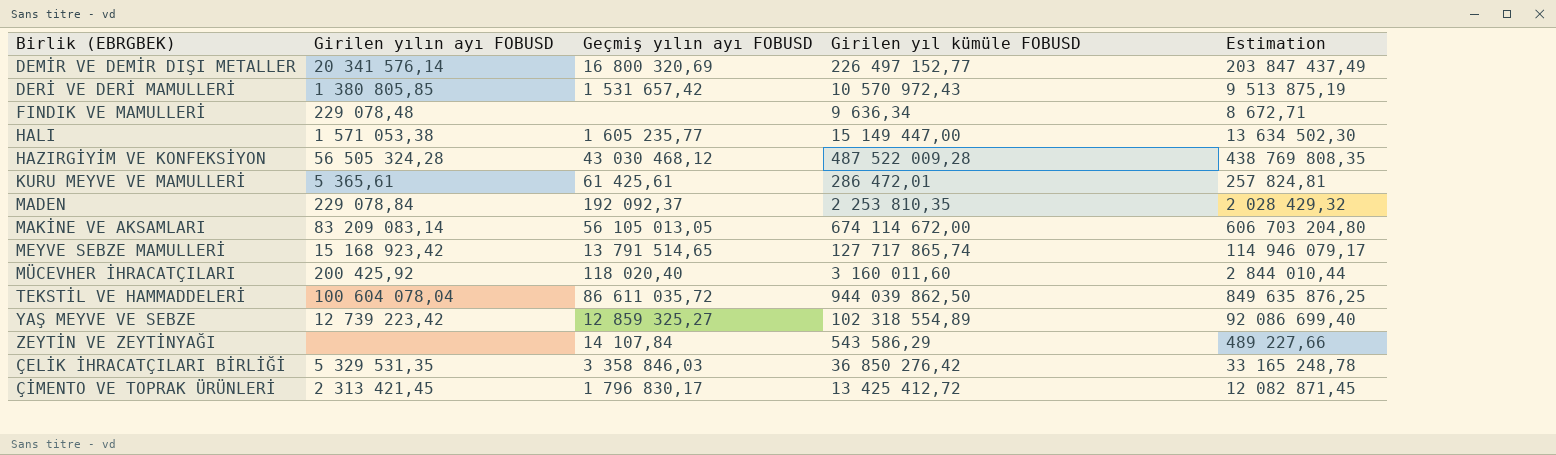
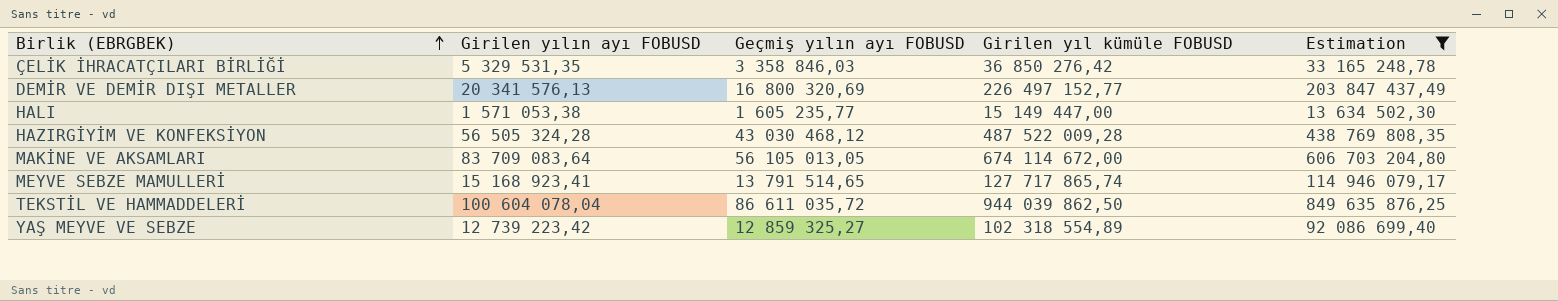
filter: none -> Estimation >= 13 634 502,30
row order: none -> Birlik (EBRGBEK) ascending
DEMİR VE DEMİR DIŞI METALLER | Girilen yılın ayı FOBUSD: 20 341 576,14 -> 20 341 576,13
MAKİNE VE AKSAMLARI | Girilen yılın ayı FOBUSD: 83 209 083,14 -> 83 709 083,64
MEYVE SEBZE MAMULLERİ | Girilen yılın ayı FOBUSD: 15 168 923,42 -> 15 168 923,41

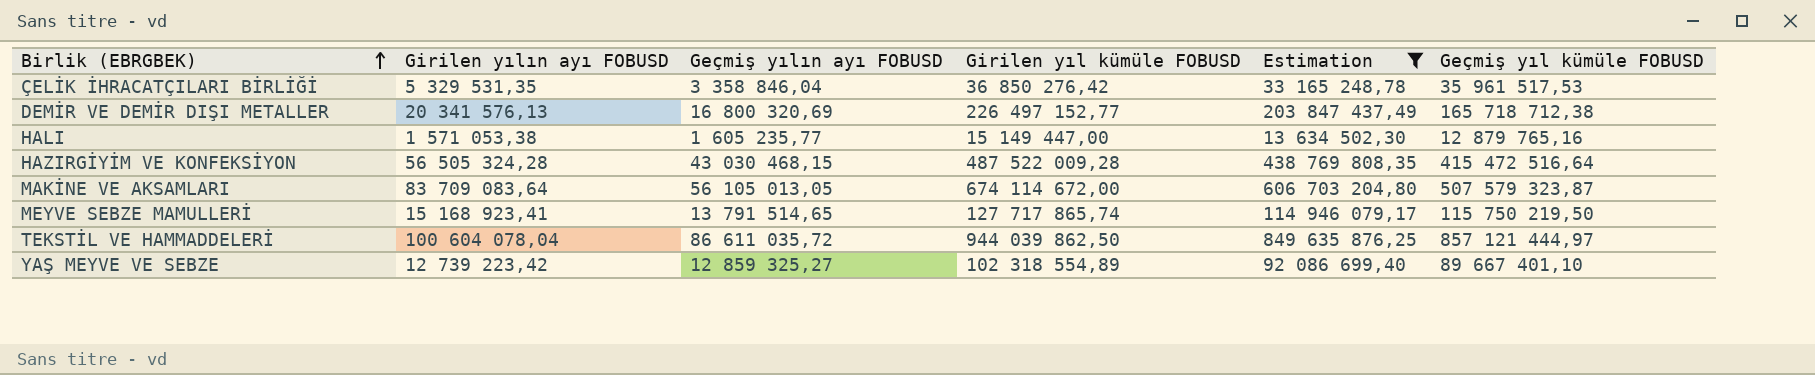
column Geçmiş yıl kümüle FOBUSD | position: none -> 6
ÇELİK İHRACATÇILARI BİRLİĞİ | Geçmiş yılın ayı FOBUSD: 3 358 846,03 -> 3 358 846,04
HAZIRGİYİM VE KONFEKSİYON | Geçmiş yılın ayı FOBUSD: 43 030 468,12 -> 43 030 468,15

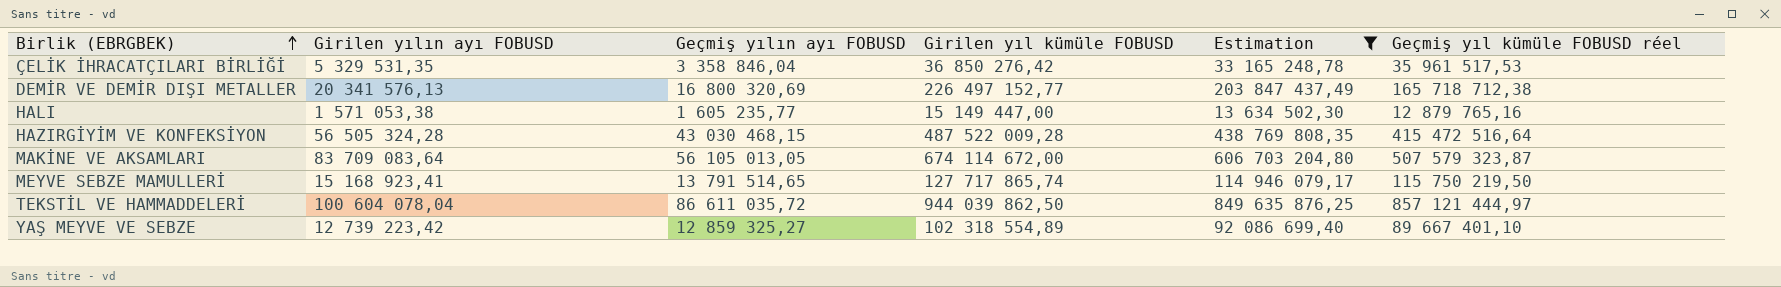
column name: Geçmiş yıl kümüle FOBUSD -> Geçmiş yıl kümüle FOBUSD réel

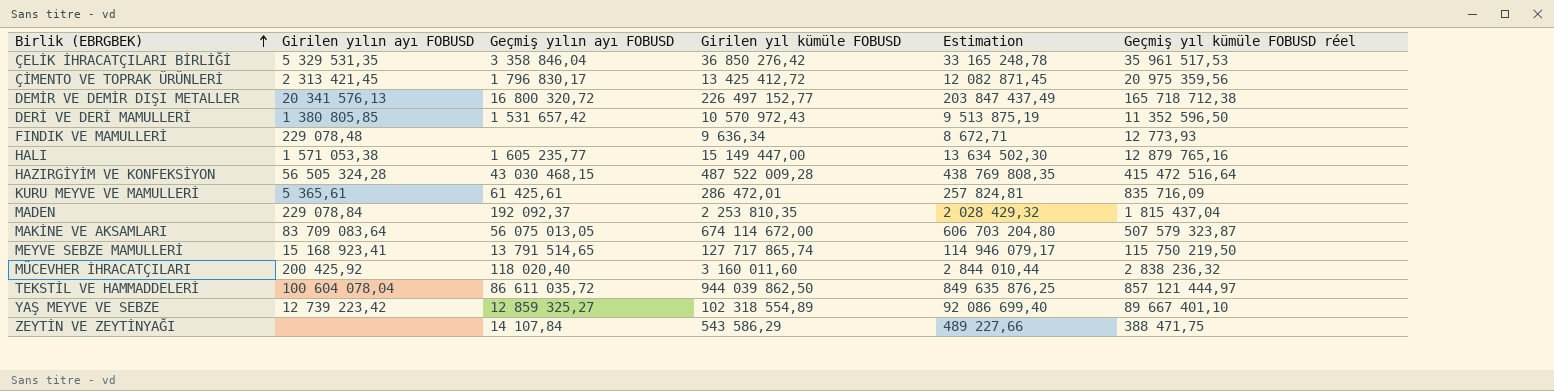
filter: Estimation >= 13 634 502,30 -> none
DEMİR VE DEMİR DIŞI METALLER | Geçmiş yılın ayı FOBUSD: 16 800 320,69 -> 16 800 320,72
MAKİNE VE AKSAMLARI | Geçmiş yılın ayı FOBUSD: 56 105 013,05 -> 56 075 013,05

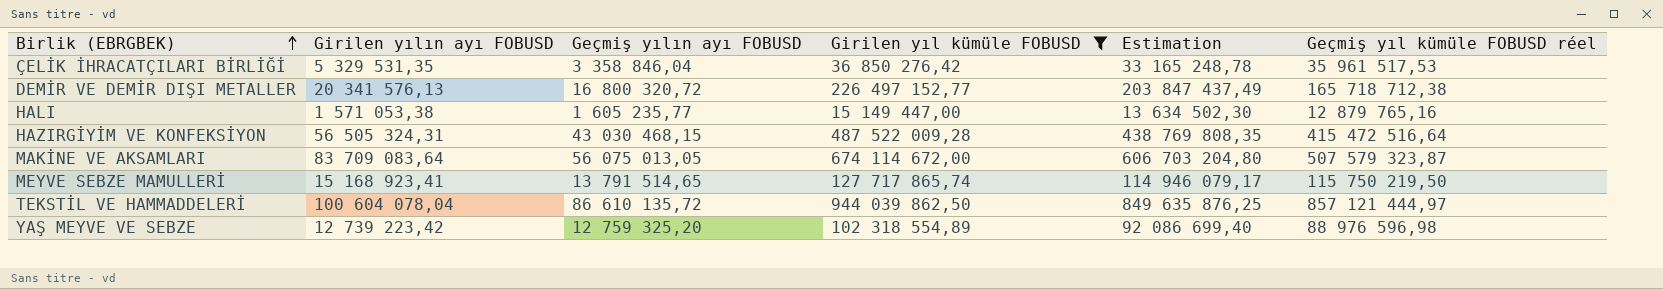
filter: none -> Girilen yıl kümüle FOBUSD >= 15 149 447,00
HAZIRGİYİM VE KONFEKSİYON | Girilen yılın ayı FOBUSD: 56 505 324,28 -> 56 505 324,31
TEKSTİL VE HAMMADDELERİ | Geçmiş yılın ayı FOBUSD: 86 611 035,72 -> 86 610 135,72
YAŞ MEYVE VE SEBZE | Geçmiş yılın ayı FOBUSD: 12 859 325,27 -> 12 759 325,20
YAŞ MEYVE VE SEBZE | Geçmiş yıl kümüle FOBUSD réel: 89 667 401,10 -> 88 976 596,98

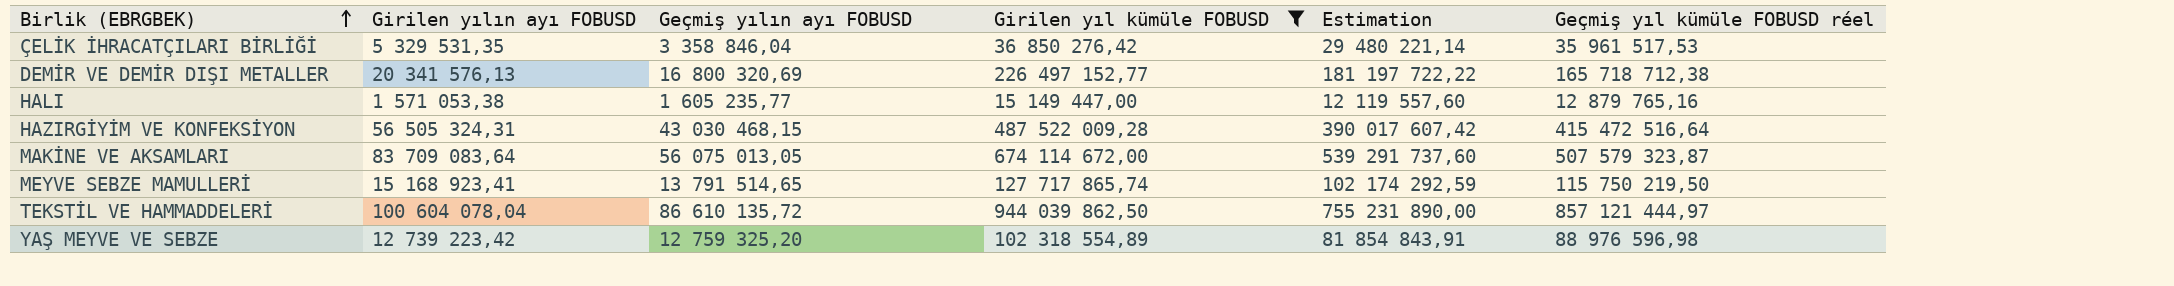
column Estimation | formula: [Girilen yıl kümüle FOBUSD] * 0,9 -> [Girilen yıl kümüle FOBUSD] * 0,8
DEMİR VE DEMİR DIŞI METALLER | Geçmiş yılın ayı FOBUSD: 16 800 320,72 -> 16 800 320,69

